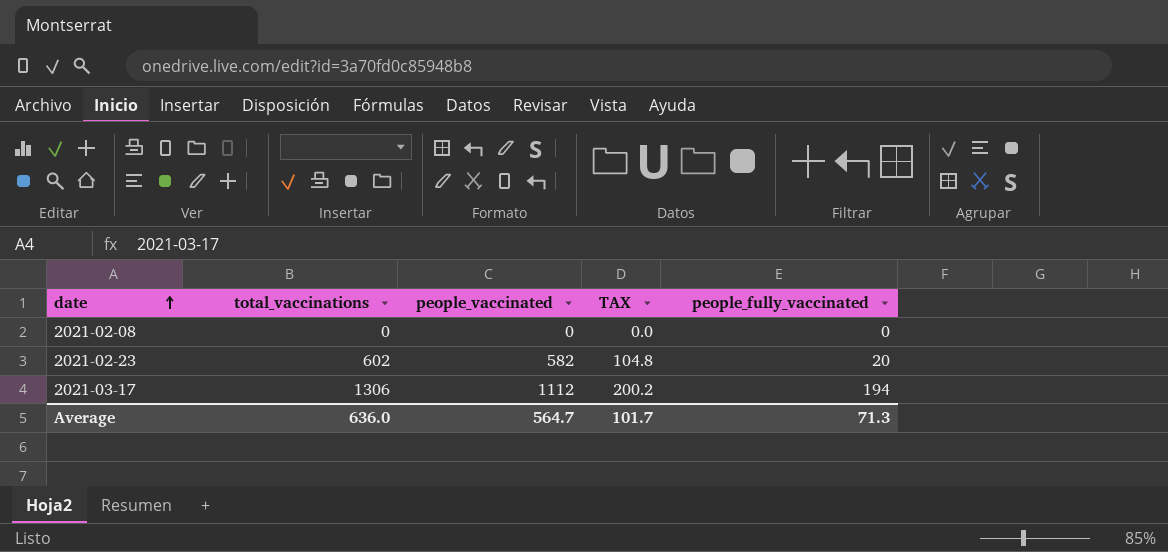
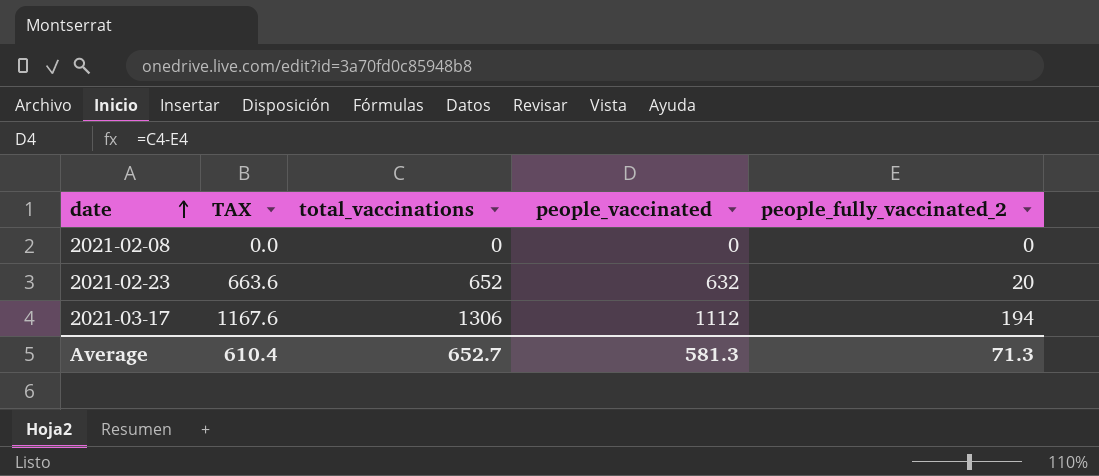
column TAX | formula: [people_vaccinated] * 0.18 -> [people_vaccinated] * 1.05
column TAX | position: 4 -> 2
column name: people_fully_vaccinated -> people_fully_vaccinated_2
2021-02-23 | total_vaccinations: 602 -> 652
2021-02-23 | people_vaccinated: 582 -> 632
Average | TAX: 101.7 -> 610.4
Average | total_vaccinations: 636.0 -> 652.7
Average | people_vaccinated: 564.7 -> 581.3

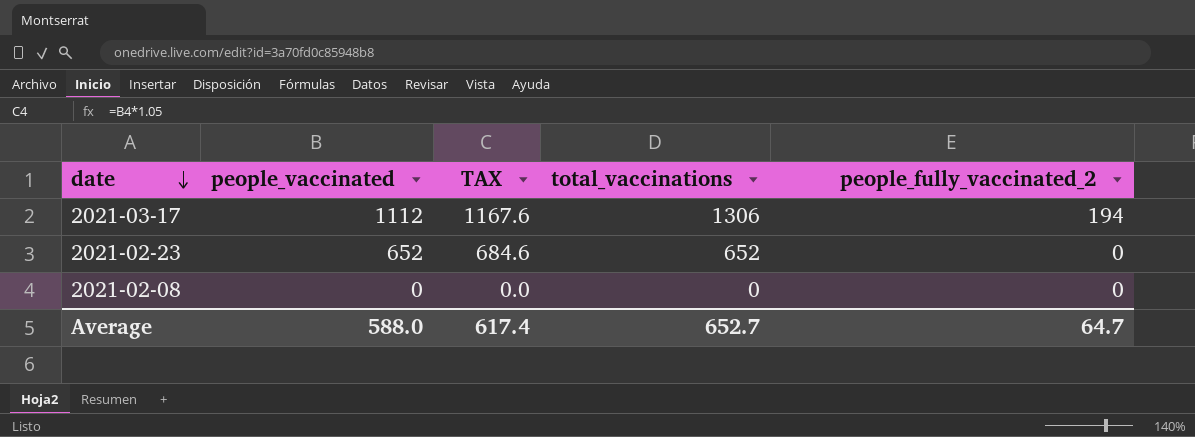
row order: date ascending -> date descending
column people_vaccinated | position: 4 -> 2
2021-02-23 | people_vaccinated: 632 -> 652
2021-02-23 | TAX: 663.6 -> 684.6
2021-02-23 | people_fully_vaccinated_2: 20 -> 0
Average | people_vaccinated: 581.3 -> 588.0
Average | TAX: 610.4 -> 617.4
Average | people_fully_vaccinated_2: 71.3 -> 64.7

